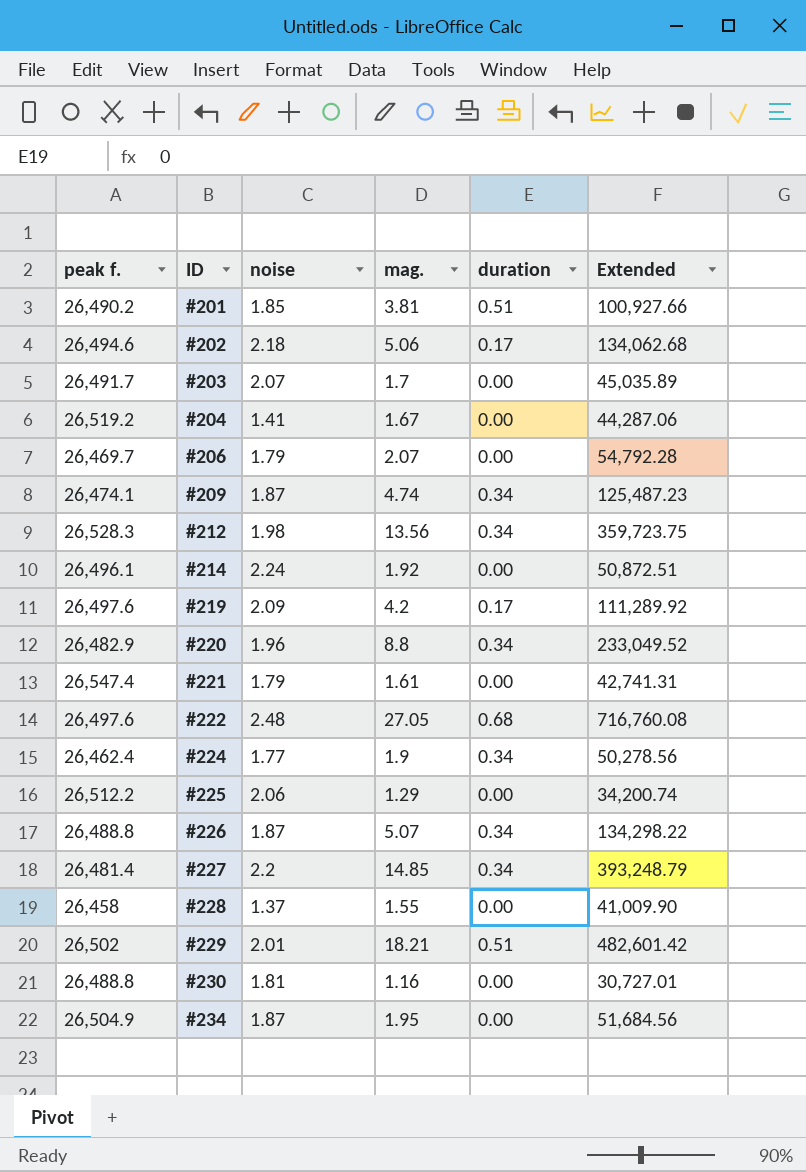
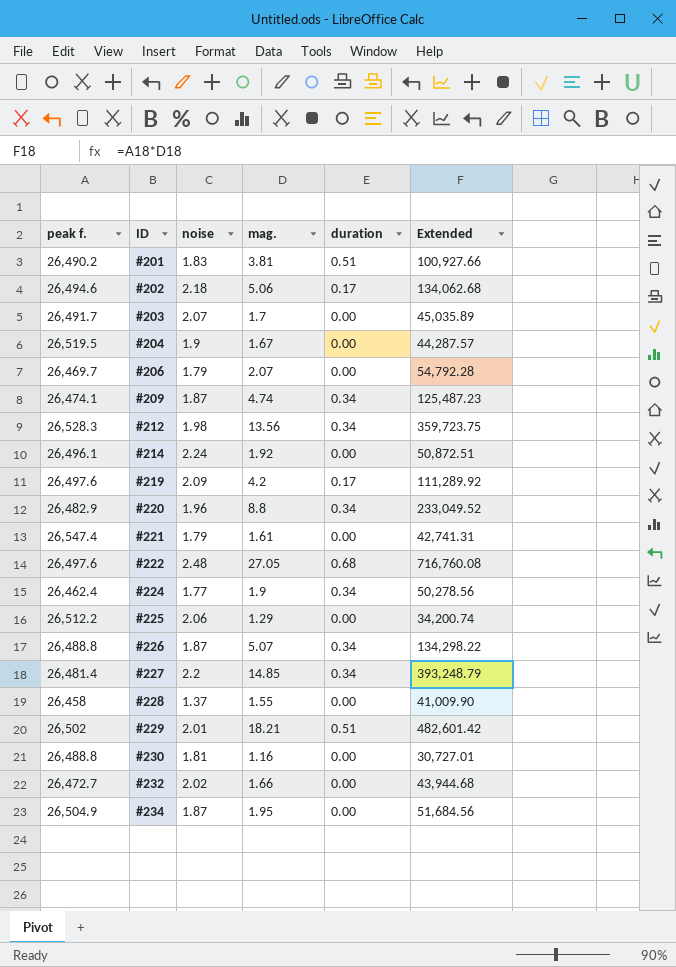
#201 | noise: 1.85 -> 1.83
#204 | peak f.: 26,519.2 -> 26,519.5
#204 | noise: 1.41 -> 1.9
#204 | Extended: 44,287.06 -> 44,287.57
row #232: none -> 26,472.7 | 2.02 | 1.66 | 0.00 | 43,944.68

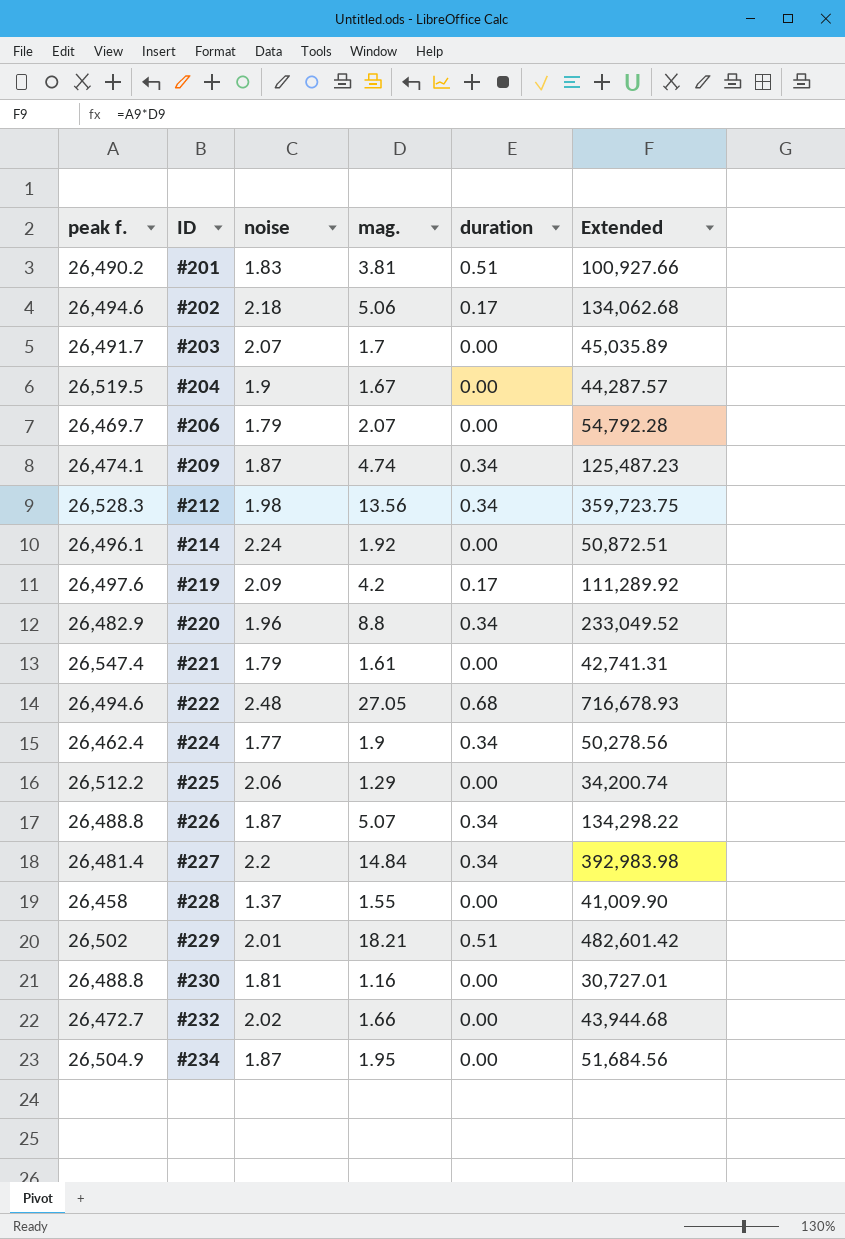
#222 | peak f.: 26,497.6 -> 26,494.6
#222 | Extended: 716,760.08 -> 716,678.93
#227 | mag.: 14.85 -> 14.84
#227 | Extended: 393,248.79 -> 392,983.98

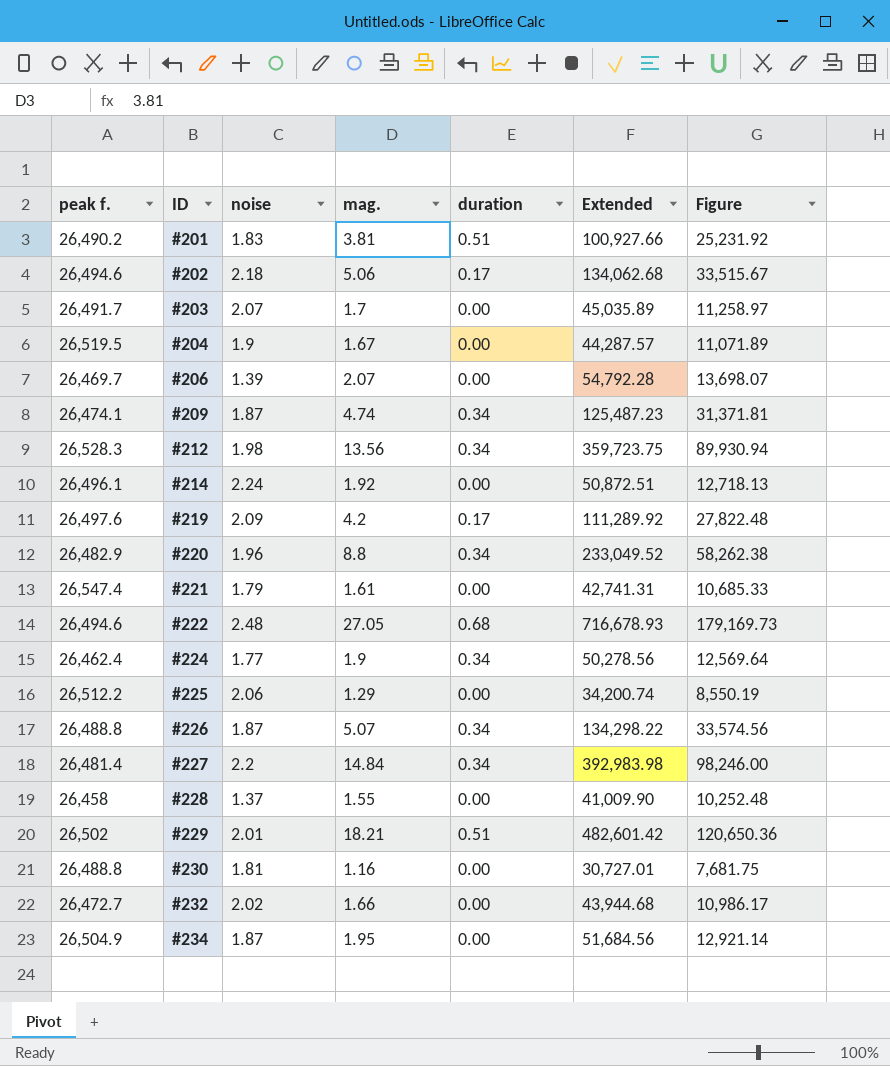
column Figure | formula: none -> [Extended] * 0.25
#206 | noise: 1.79 -> 1.39

